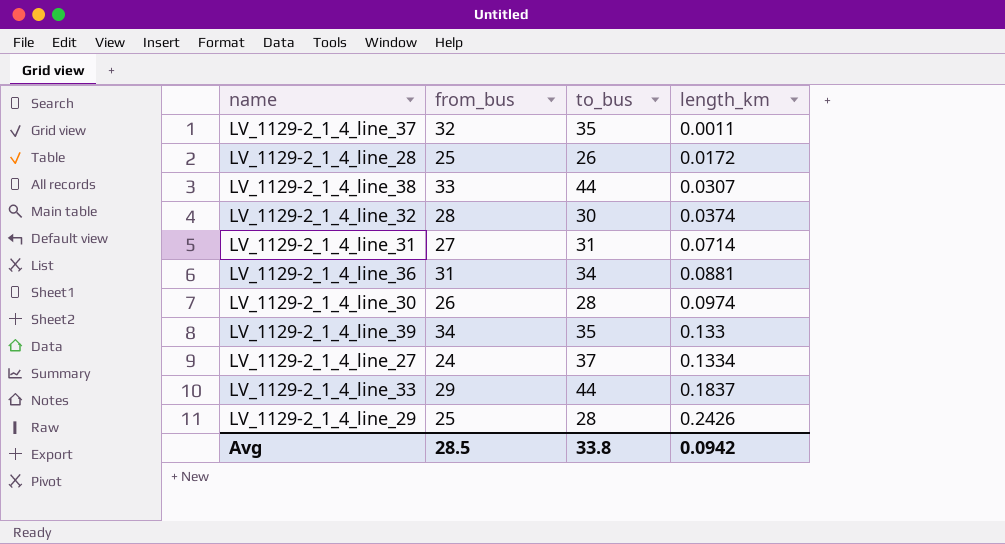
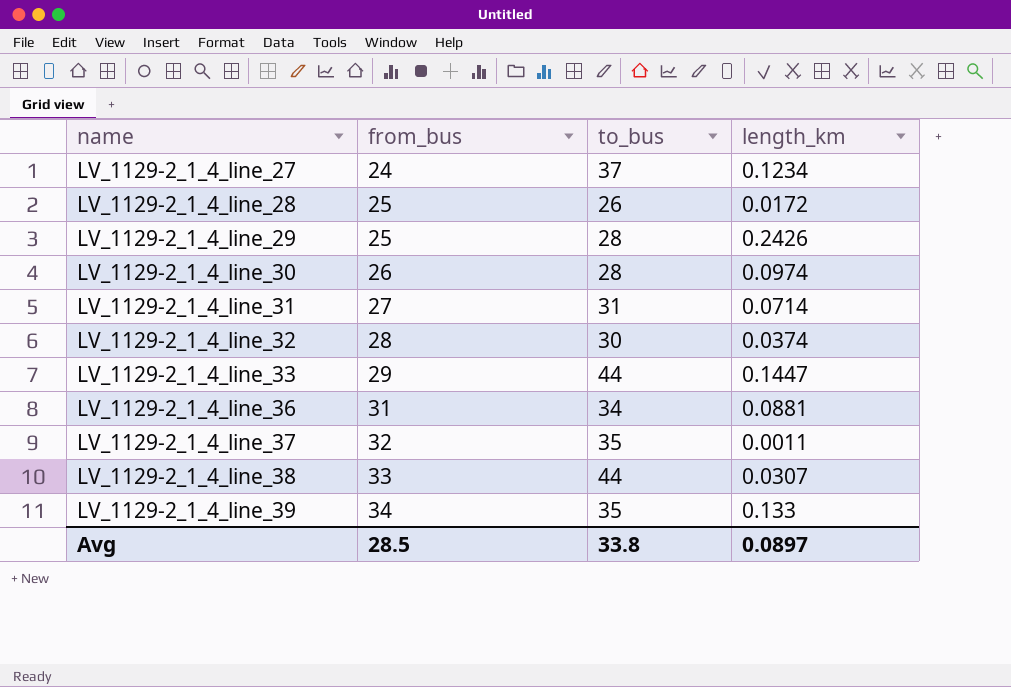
row order: length_km ascending -> name ascending
LV_1129-2_1_4_line_27 | length_km: 0.1334 -> 0.1234
LV_1129-2_1_4_line_33 | length_km: 0.1837 -> 0.1447
Avg | length_km: 0.0942 -> 0.0897

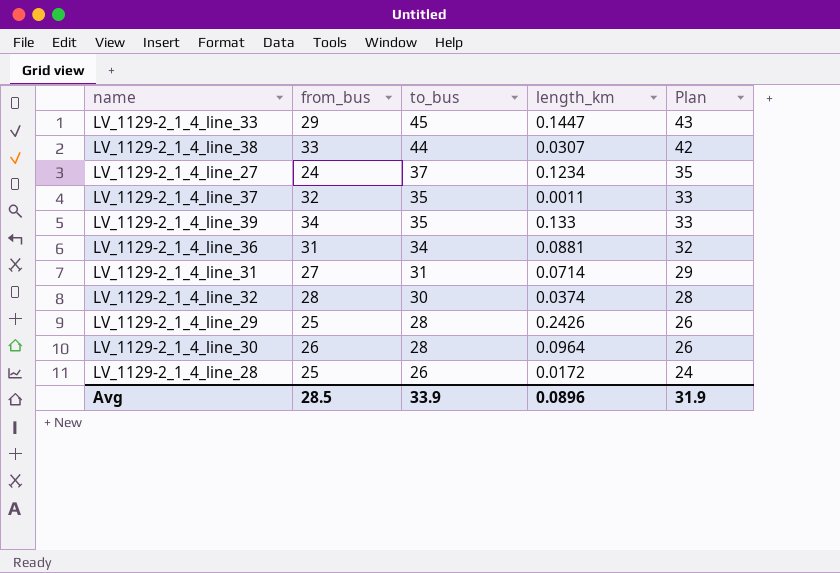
row order: name ascending -> to_bus descending
column Plan | formula: none -> [to_bus] - 2
LV_1129-2_1_4_line_33 | to_bus: 44 -> 45
LV_1129-2_1_4_line_30 | length_km: 0.0974 -> 0.0964
Avg | to_bus: 33.8 -> 33.9
Avg | length_km: 0.0897 -> 0.0896

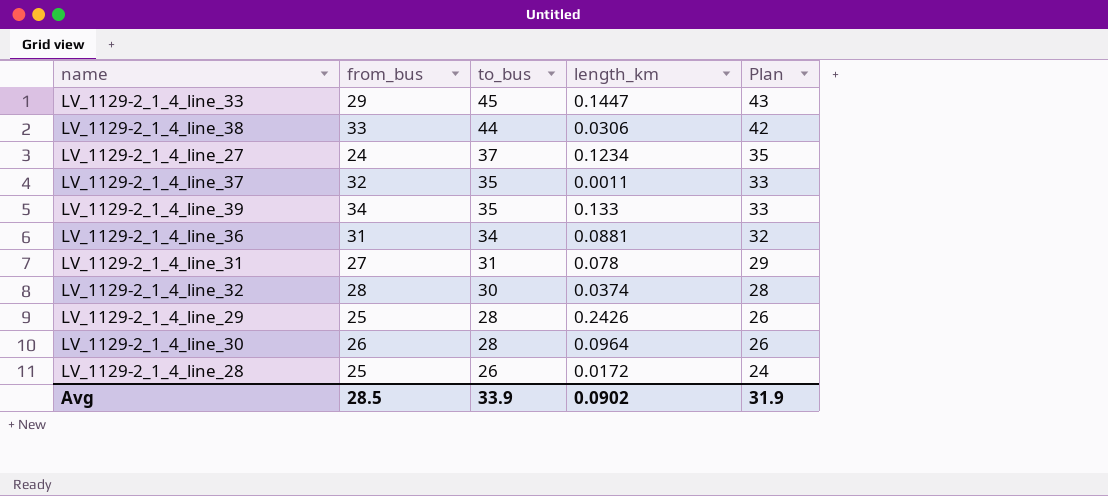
LV_1129-2_1_4_line_38 | length_km: 0.0307 -> 0.0306
LV_1129-2_1_4_line_31 | length_km: 0.0714 -> 0.078
Avg | length_km: 0.0896 -> 0.0902

